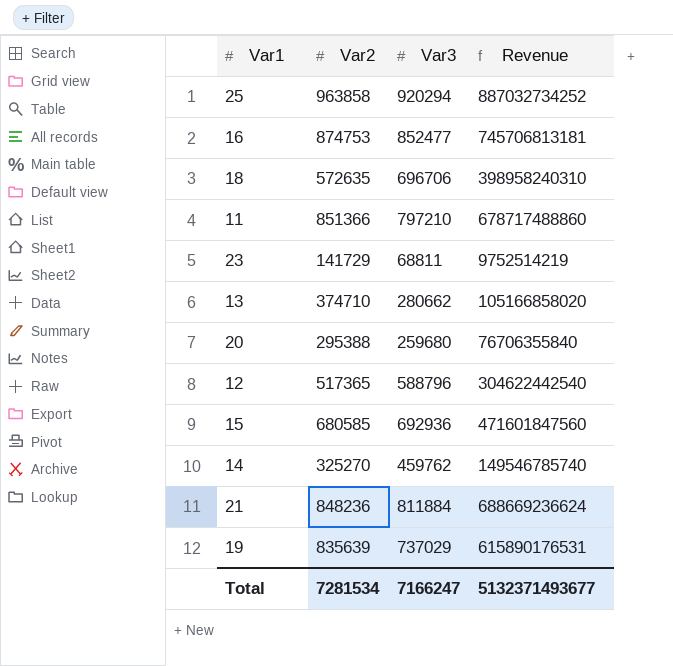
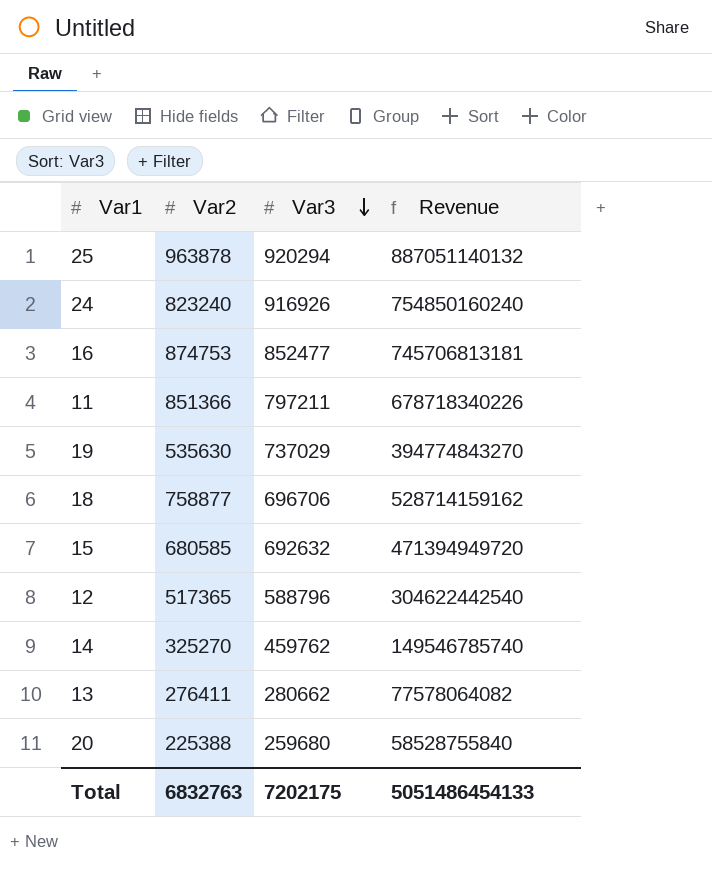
row order: none -> Var3 descending
row 23: 141729 | 68811 | 9752514219 -> none
row 21: 848236 | 811884 | 688669236624 -> none
25 | Var2: 963858 -> 963878
25 | Revenue: 887032734252 -> 887051140132
row 24: none -> 823240 | 916926 | 754850160240
11 | Var3: 797210 -> 797211
11 | Revenue: 678717488860 -> 678718340226
19 | Var2: 835639 -> 535630
19 | Revenue: 615890176531 -> 394774843270
18 | Var2: 572635 -> 758877
18 | Revenue: 398958240310 -> 528714159162
15 | Var3: 692936 -> 692632
15 | Revenue: 471601847560 -> 471394949720
13 | Var2: 374710 -> 276411
13 | Revenue: 105166858020 -> 77578064082
20 | Var2: 295388 -> 225388
20 | Revenue: 76706355840 -> 58528755840
Total | Var2: 7281534 -> 6832763
Total | Var3: 7166247 -> 7202175
Total | Revenue: 5132371493677 -> 5051486454133

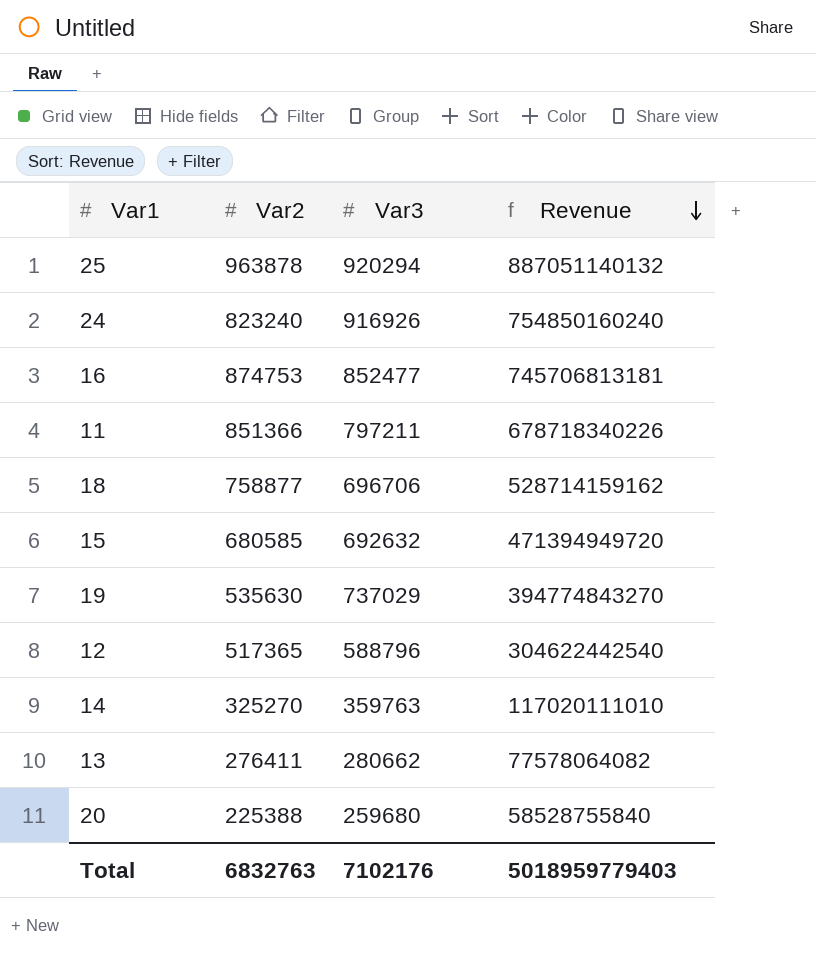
row order: Var3 descending -> Revenue descending
14 | Var3: 459762 -> 359763
14 | Revenue: 149546785740 -> 117020111010
Total | Var3: 7202175 -> 7102176
Total | Revenue: 5051486454133 -> 5018959779403

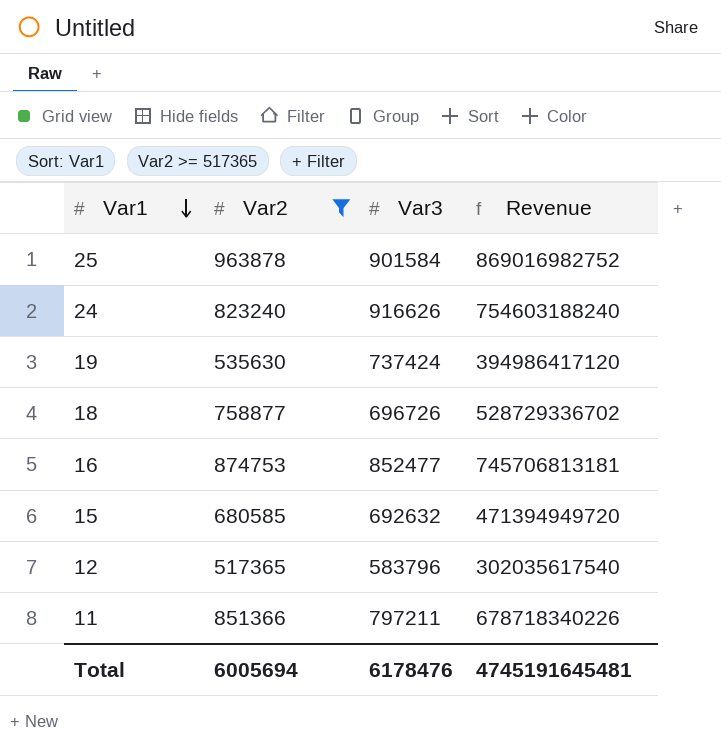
filter: none -> Var2 >= 517365
row order: Revenue descending -> Var1 descending
25 | Var3: 920294 -> 901584
25 | Revenue: 887051140132 -> 869016982752
24 | Var3: 916926 -> 916626
24 | Revenue: 754850160240 -> 754603188240
19 | Var3: 737029 -> 737424
19 | Revenue: 394774843270 -> 394986417120
18 | Var3: 696706 -> 696726
18 | Revenue: 528714159162 -> 528729336702
12 | Var3: 588796 -> 583796
12 | Revenue: 304622442540 -> 302035617540
Total | Var2: 6832763 -> 6005694
Total | Var3: 7102176 -> 6178476
Total | Revenue: 5018959779403 -> 4745191645481

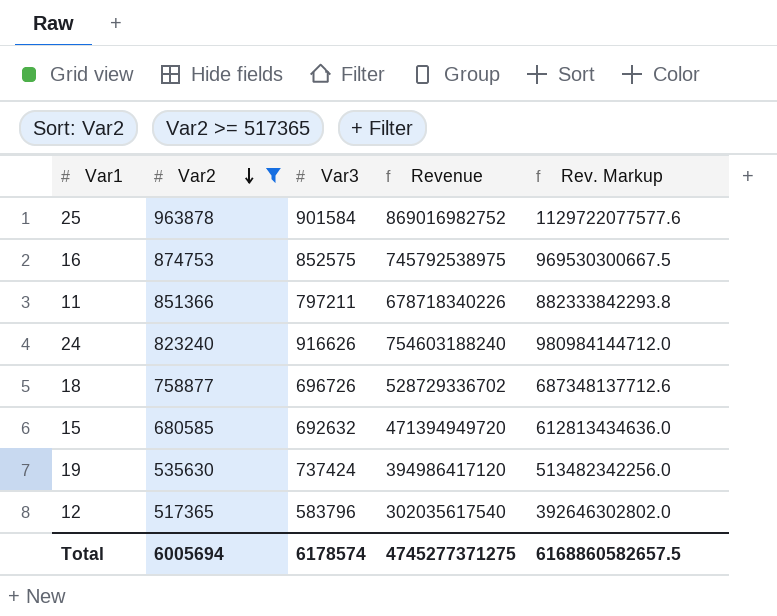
row order: Var1 descending -> Var2 descending
column Rev. Markup | formula: none -> [Revenue] * 1.3
16 | Var3: 852477 -> 852575
16 | Revenue: 745706813181 -> 745792538975
Total | Var3: 6178476 -> 6178574
Total | Revenue: 4745191645481 -> 4745277371275

